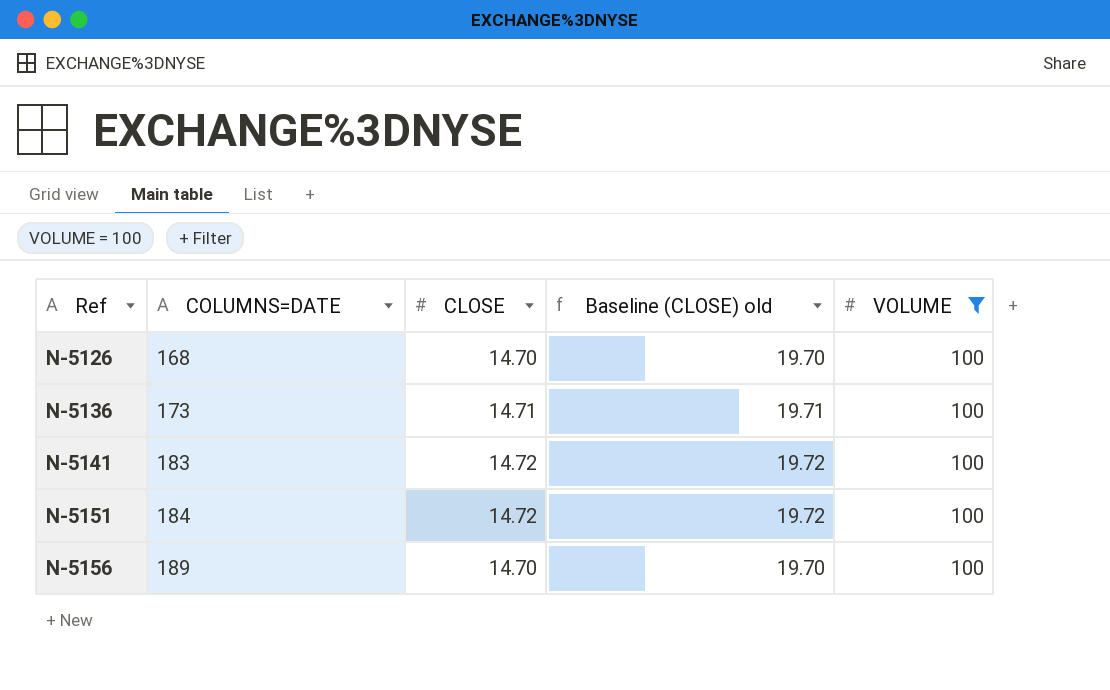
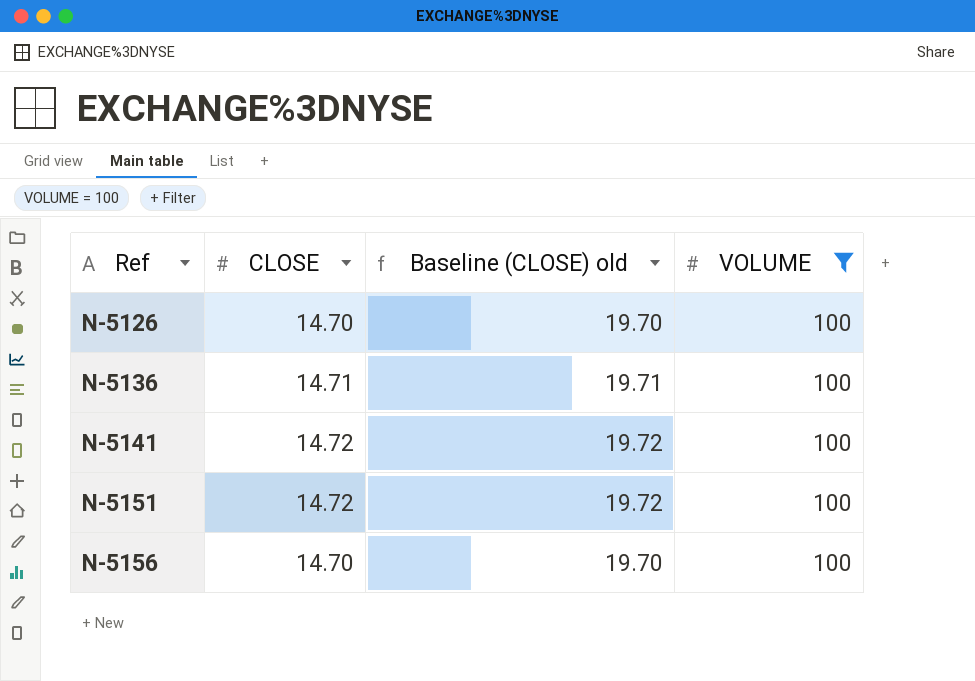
column COLUMNS=DATE | position: 2 -> none

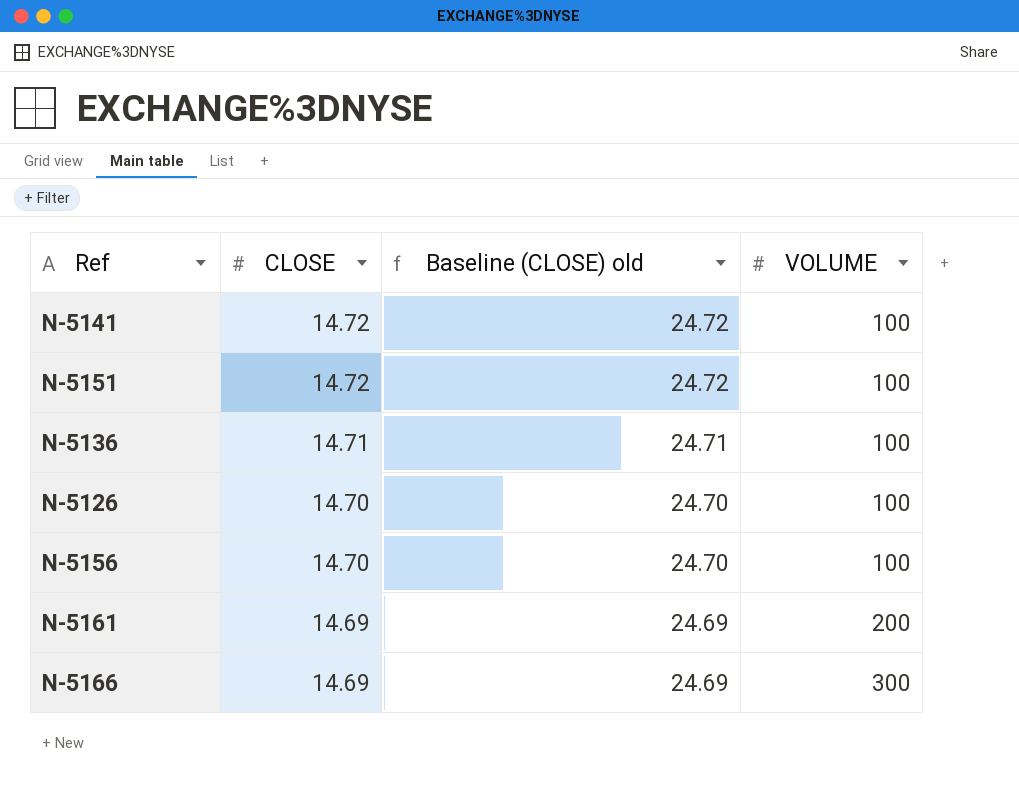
filter: VOLUME = 100 -> none
row order: Ref ascending -> CLOSE descending
column Baseline (CLOSE) old | formula: [CLOSE] + 5 -> [CLOSE] + 10

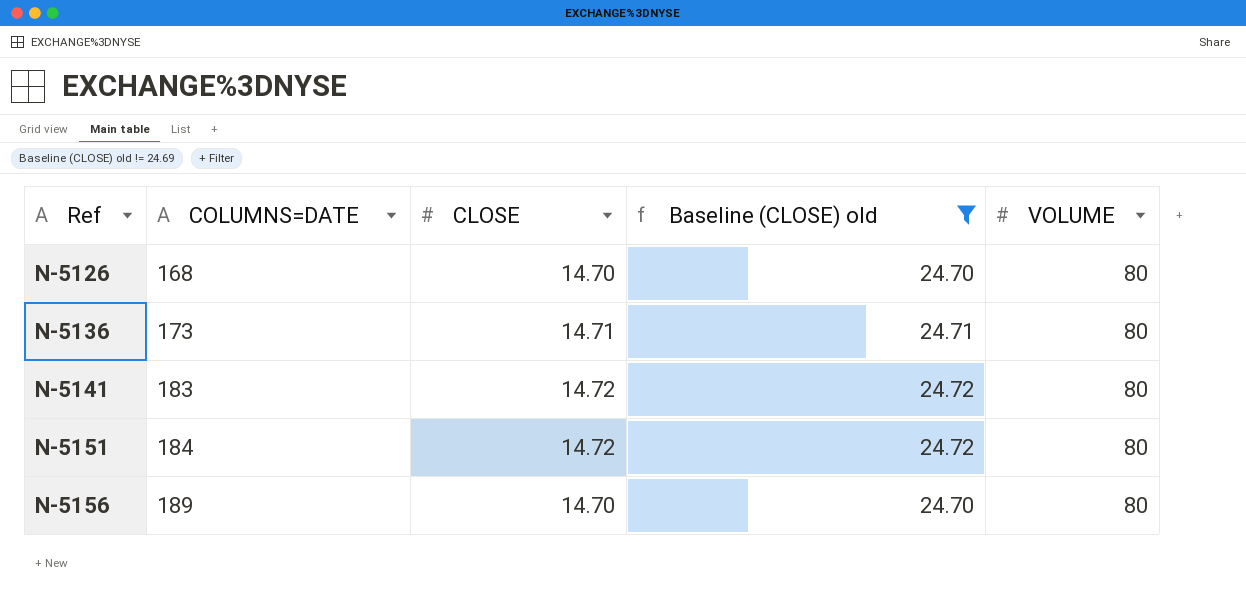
filter: none -> Baseline (CLOSE) old != 24.69
row order: CLOSE descending -> Ref ascending
column COLUMNS=DATE | position: none -> 2
N-5126 | VOLUME: 100 -> 80
N-5136 | VOLUME: 100 -> 80
N-5141 | VOLUME: 100 -> 80
N-5151 | VOLUME: 100 -> 80
N-5156 | VOLUME: 100 -> 80

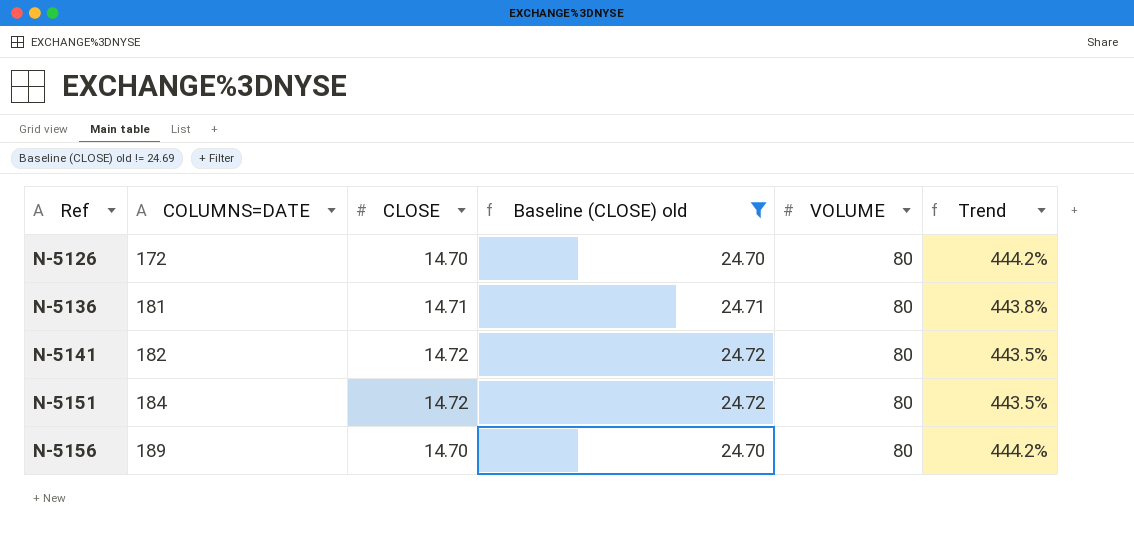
column Trend | formula: none -> ([VOLUME] - [CLOSE]) / [CLOSE]
N-5126 | COLUMNS=DATE: 168 -> 172
N-5136 | COLUMNS=DATE: 173 -> 181
N-5141 | COLUMNS=DATE: 183 -> 182

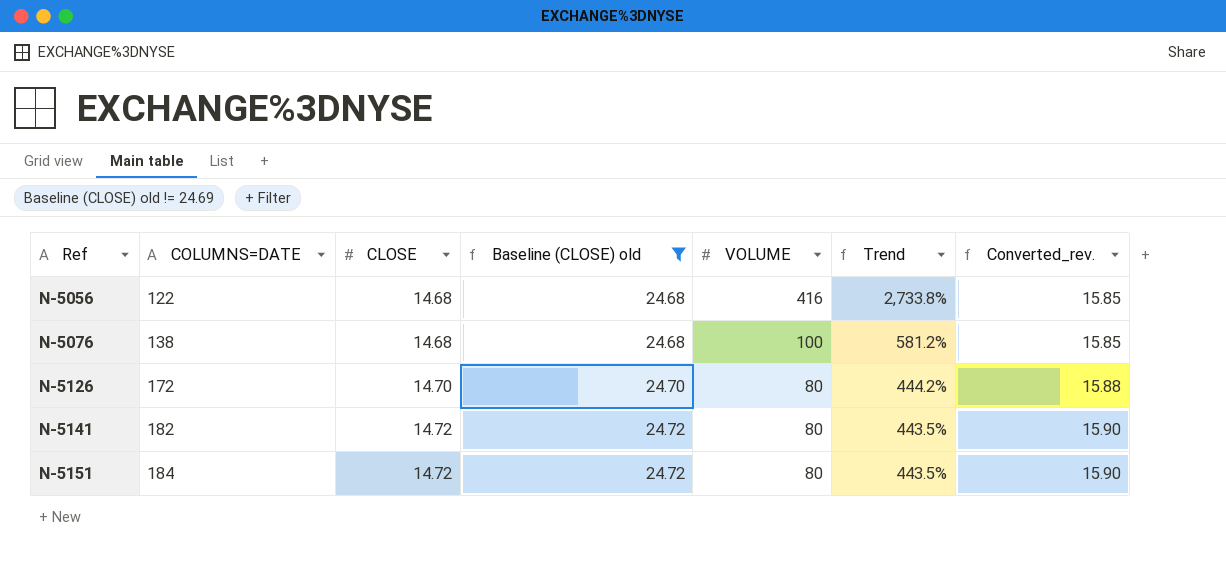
column Converted_rev. | formula: none -> [CLOSE] * 1.08
row N-5136: 181 | 14.71 | 24.71 | 80 | 443.8% -> none
row N-5156: 189 | 14.70 | 24.70 | 80 | 444.2% -> none
row N-5056: none -> 122 | 14.68 | 24.68 | 416 | 2,733.8% | 15.85
row N-5076: none -> 138 | 14.68 | 24.68 | 100 | 581.2% | 15.85

